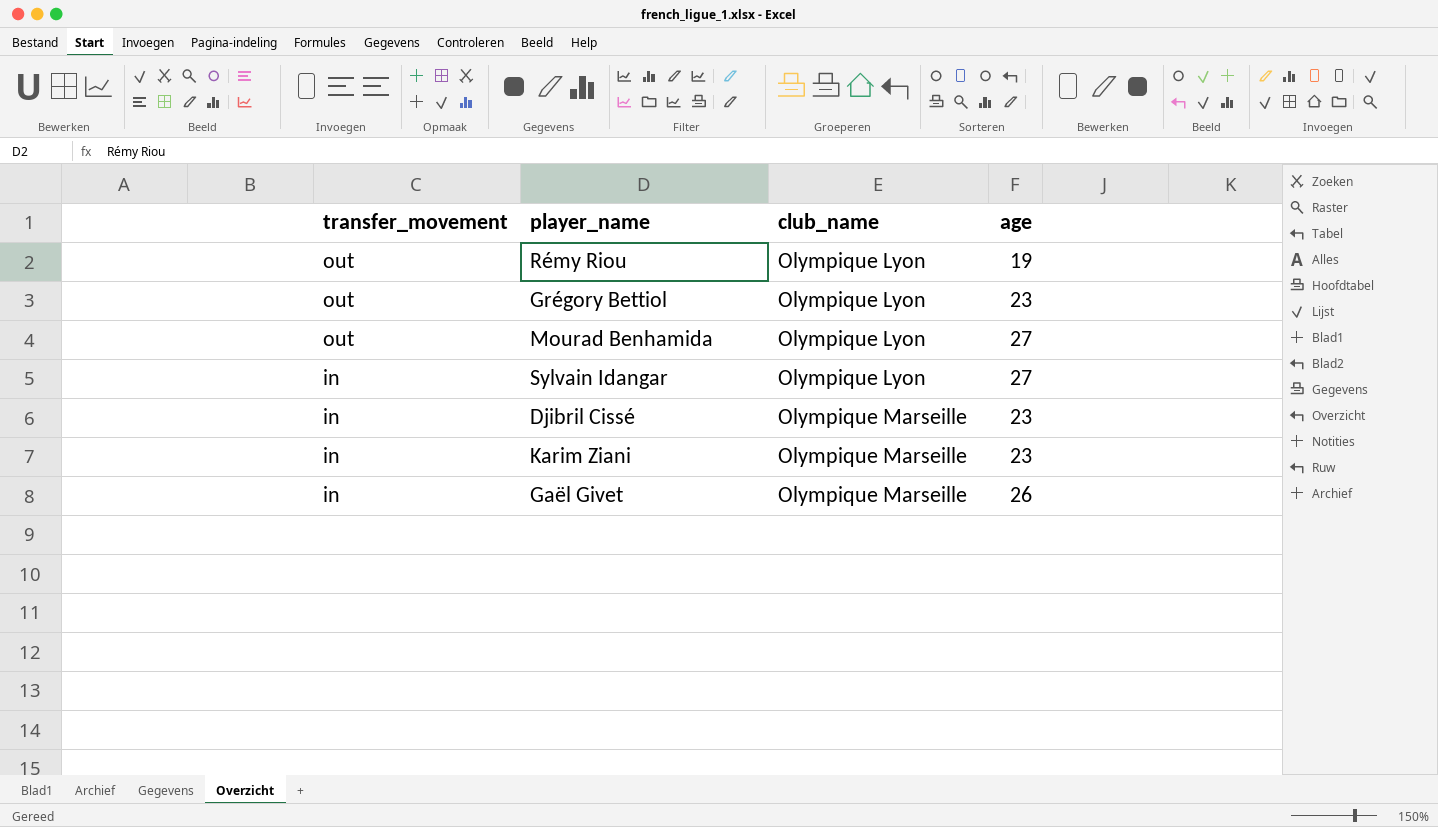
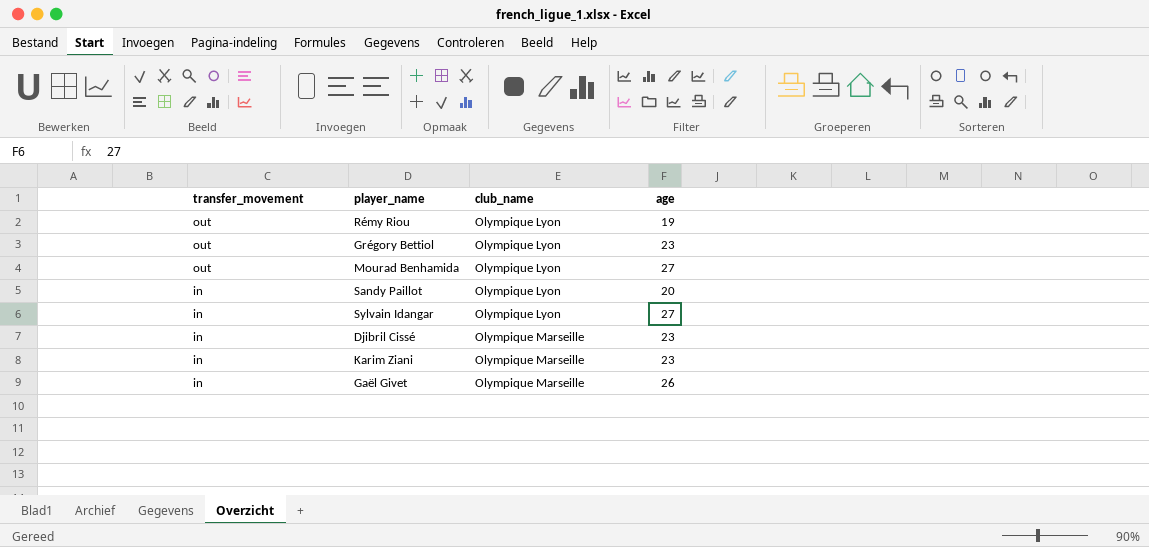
row Sandy Paillot: none -> in | Olympique Lyon | 20

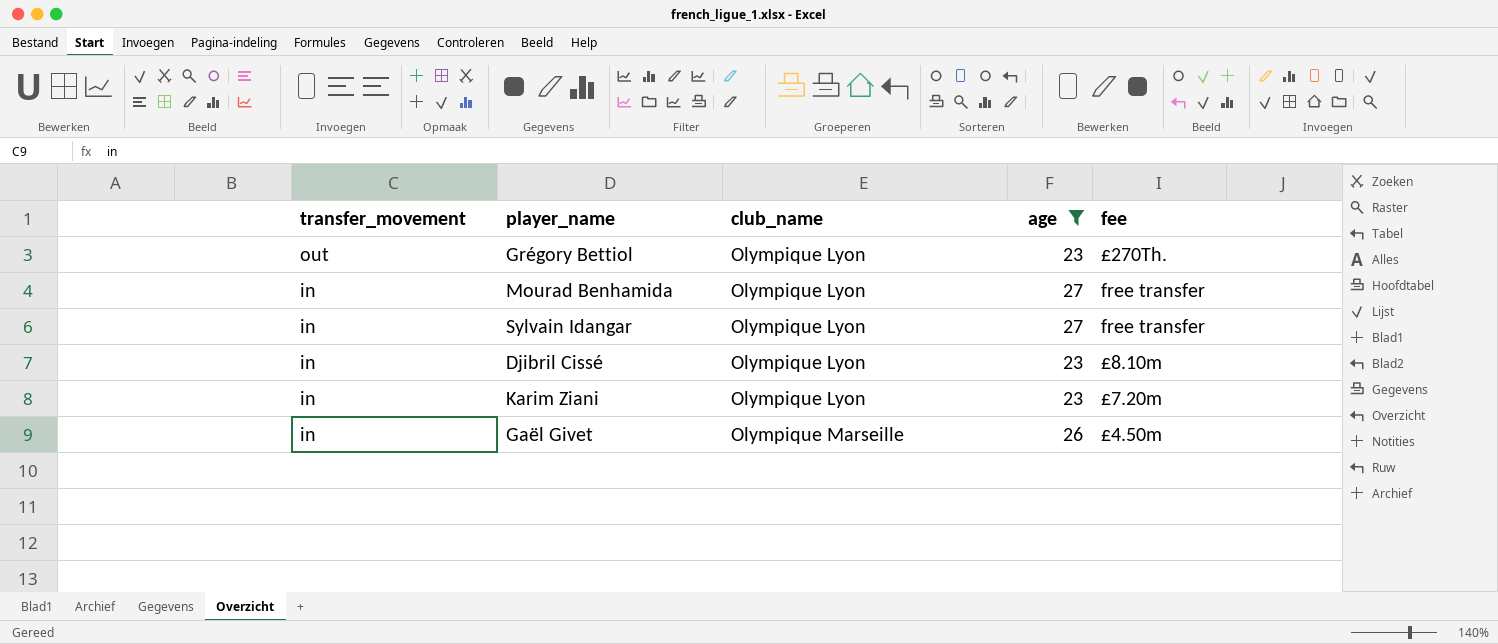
filter: none -> age >= 23
column fee | position: none -> 5
Mourad Benhamida | transfer_movement: out -> in
Djibril Cissé | club_name: Olympique Marseille -> Olympique Lyon
Karim Ziani | club_name: Olympique Marseille -> Olympique Lyon

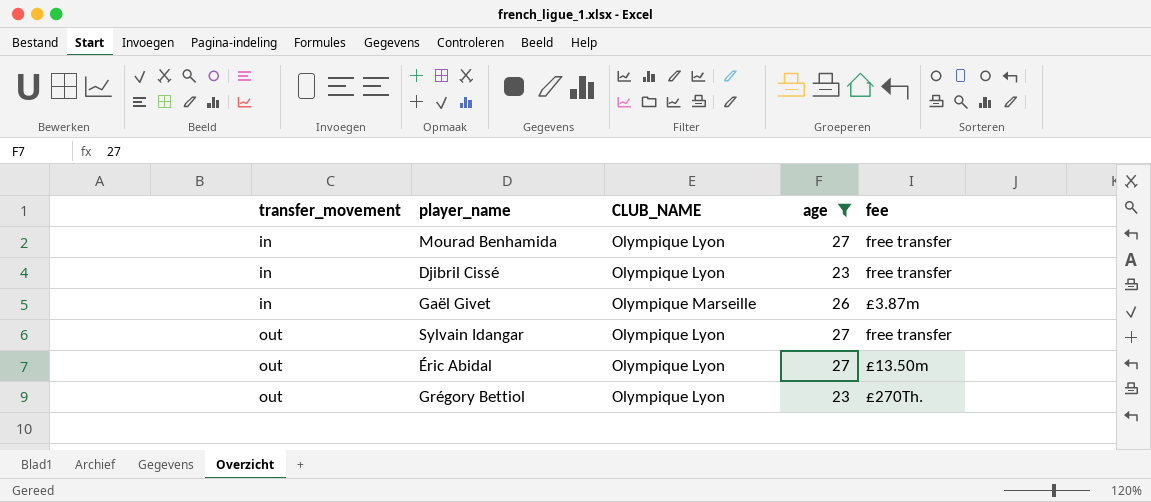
row order: transfer_movement descending -> transfer_movement ascending
column name: club_name -> CLUB_NAME
row Karim Ziani: in | Olympique Lyon | 23 | £7.20m -> none
Djibril Cissé | fee: £8.10m -> free transfer
Gaël Givet | fee: £4.50m -> £3.87m
Sylvain Idangar | transfer_movement: in -> out
row Éric Abidal: none -> out | Olympique Lyon | 27 | £13.50m

